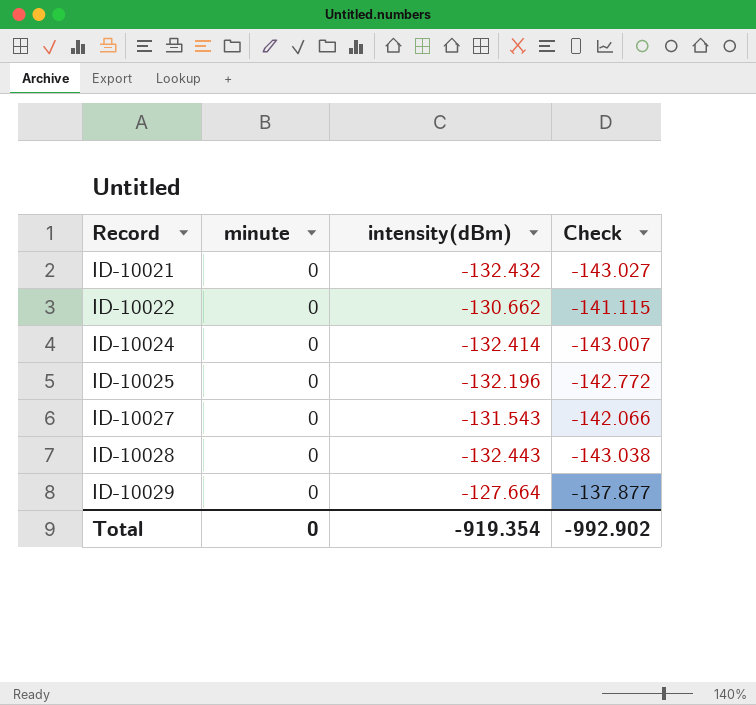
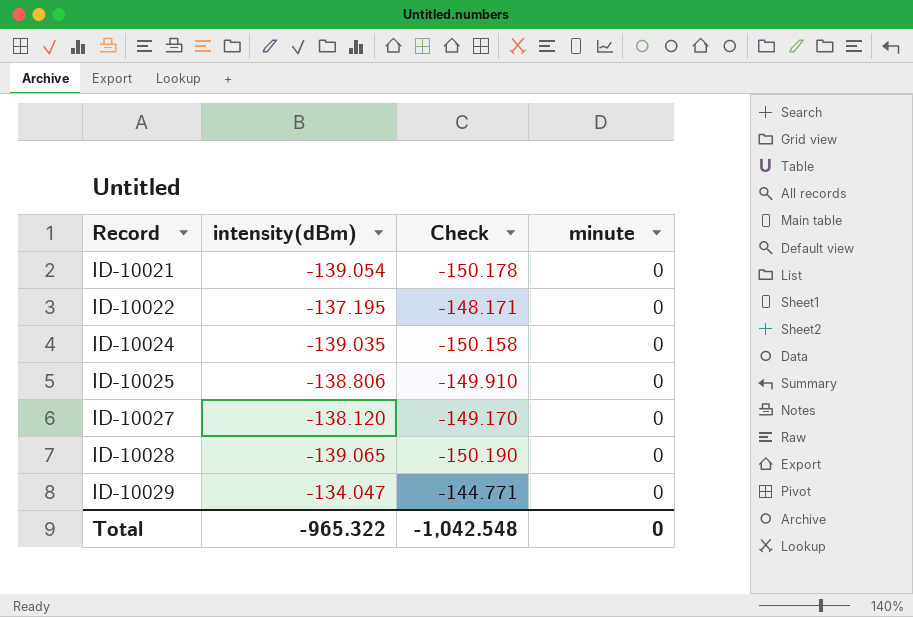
column minute | position: 2 -> 4
ID-10021 | intensity(dBm): -132.432 -> -139.054
ID-10021 | Check: -143.027 -> -150.178
ID-10022 | intensity(dBm): -130.662 -> -137.195
ID-10022 | Check: -141.115 -> -148.171
ID-10024 | intensity(dBm): -132.414 -> -139.035
ID-10024 | Check: -143.007 -> -150.158
ID-10025 | intensity(dBm): -132.196 -> -138.806
ID-10025 | Check: -142.772 -> -149.910
ID-10027 | intensity(dBm): -131.543 -> -138.120
ID-10027 | Check: -142.066 -> -149.170
ID-10028 | intensity(dBm): -132.443 -> -139.065
ID-10028 | Check: -143.038 -> -150.190
ID-10029 | intensity(dBm): -127.664 -> -134.047
ID-10029 | Check: -137.877 -> -144.771
Total | intensity(dBm): -919.354 -> -965.322
Total | Check: -992.902 -> -1,042.548

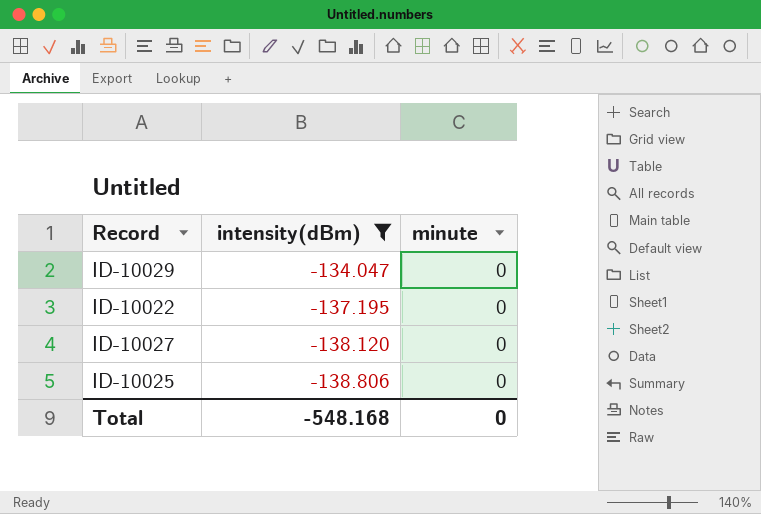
filter: none -> intensity(dBm) >= -138.806
row order: Record ascending -> intensity(dBm) descending
column Check | formula: [intensity(dBm)] * 1.08 -> none
Total | intensity(dBm): -965.322 -> -548.168

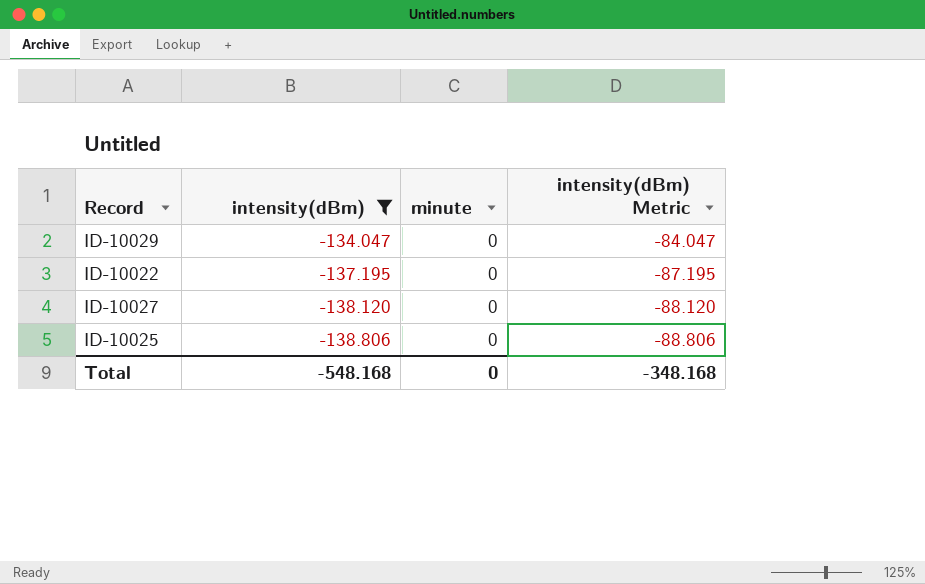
column intensity(dBm) Metric | formula: none -> [intensity(dBm)] + 50

